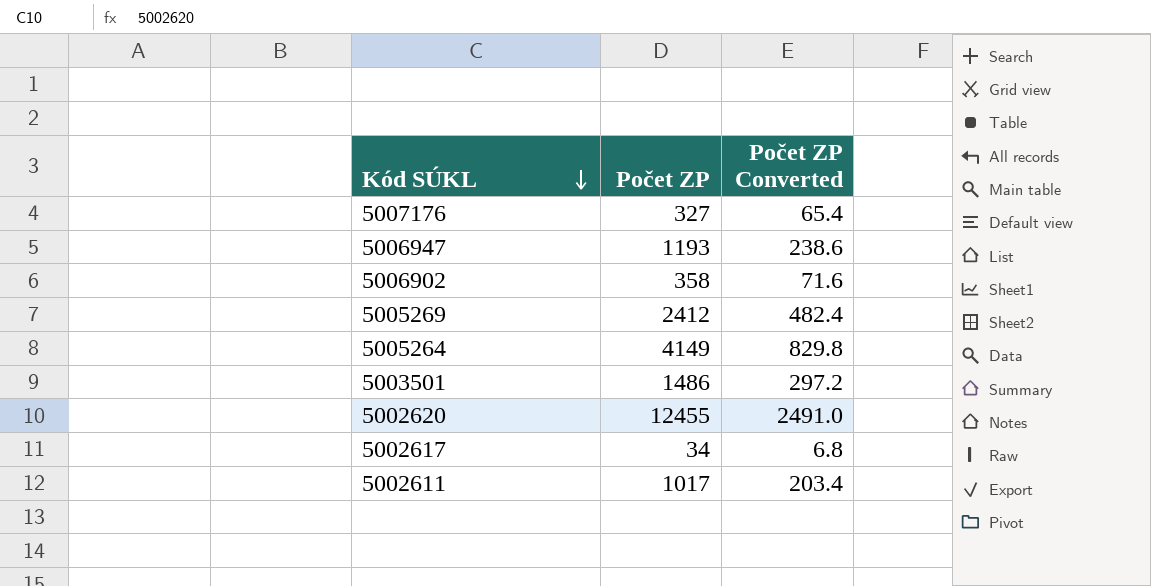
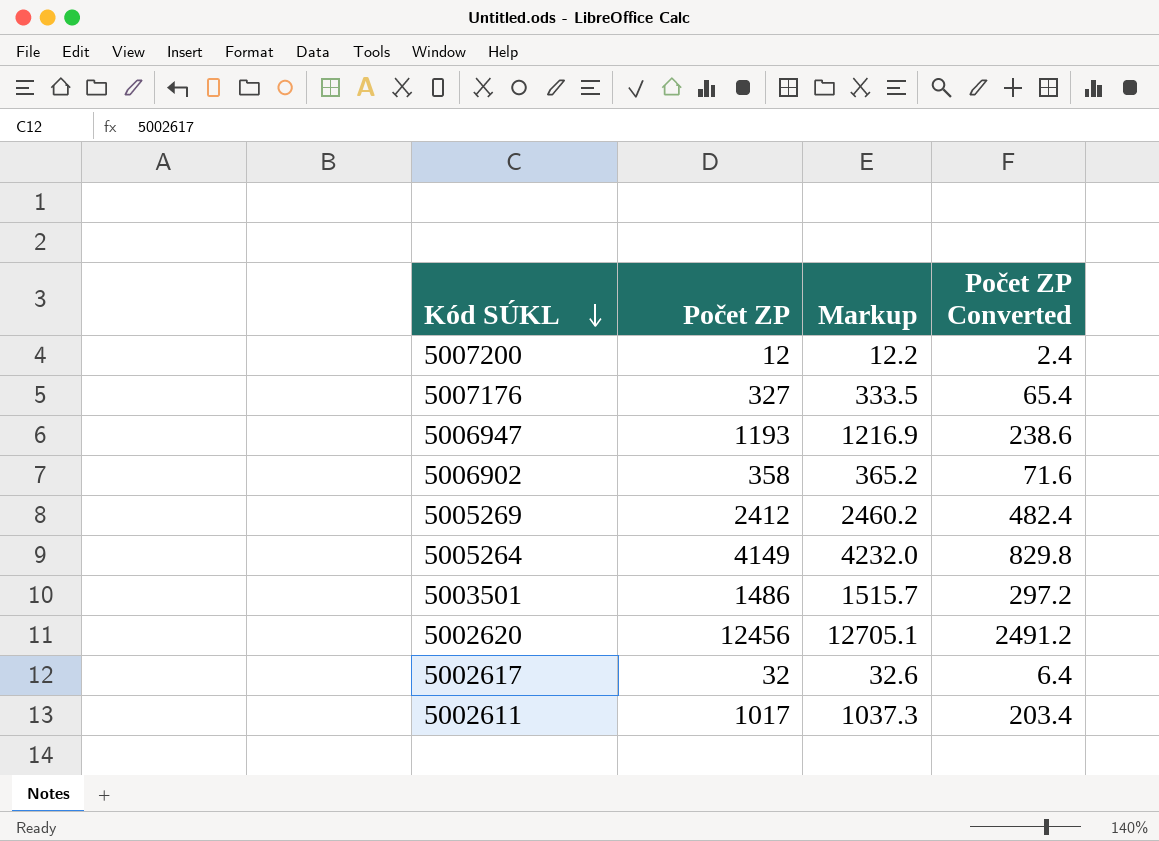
column Markup | formula: none -> [Počet ZP] * 1.02
row 5007200: none -> 12 | 12.2 | 2.4
5002620 | Počet ZP: 12455 -> 12456
5002620 | Počet ZP Converted: 2491.0 -> 2491.2
5002617 | Počet ZP: 34 -> 32
5002617 | Počet ZP Converted: 6.8 -> 6.4

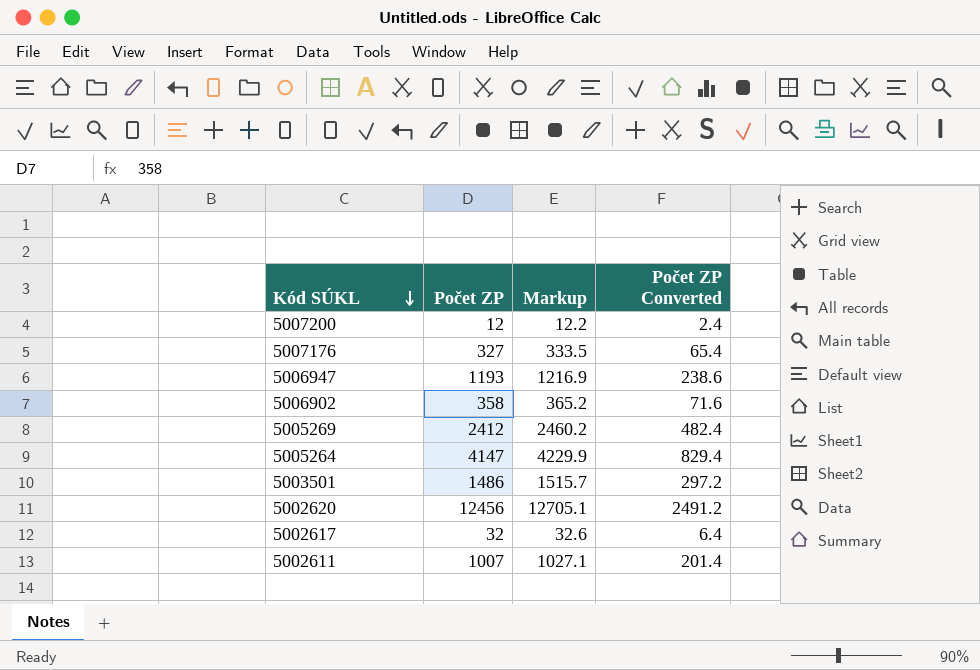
5005264 | Počet ZP: 4149 -> 4147
5005264 | Markup: 4232.0 -> 4229.9
5005264 | Počet ZP Converted: 829.8 -> 829.4
5002611 | Počet ZP: 1017 -> 1007
5002611 | Markup: 1037.3 -> 1027.1
5002611 | Počet ZP Converted: 203.4 -> 201.4

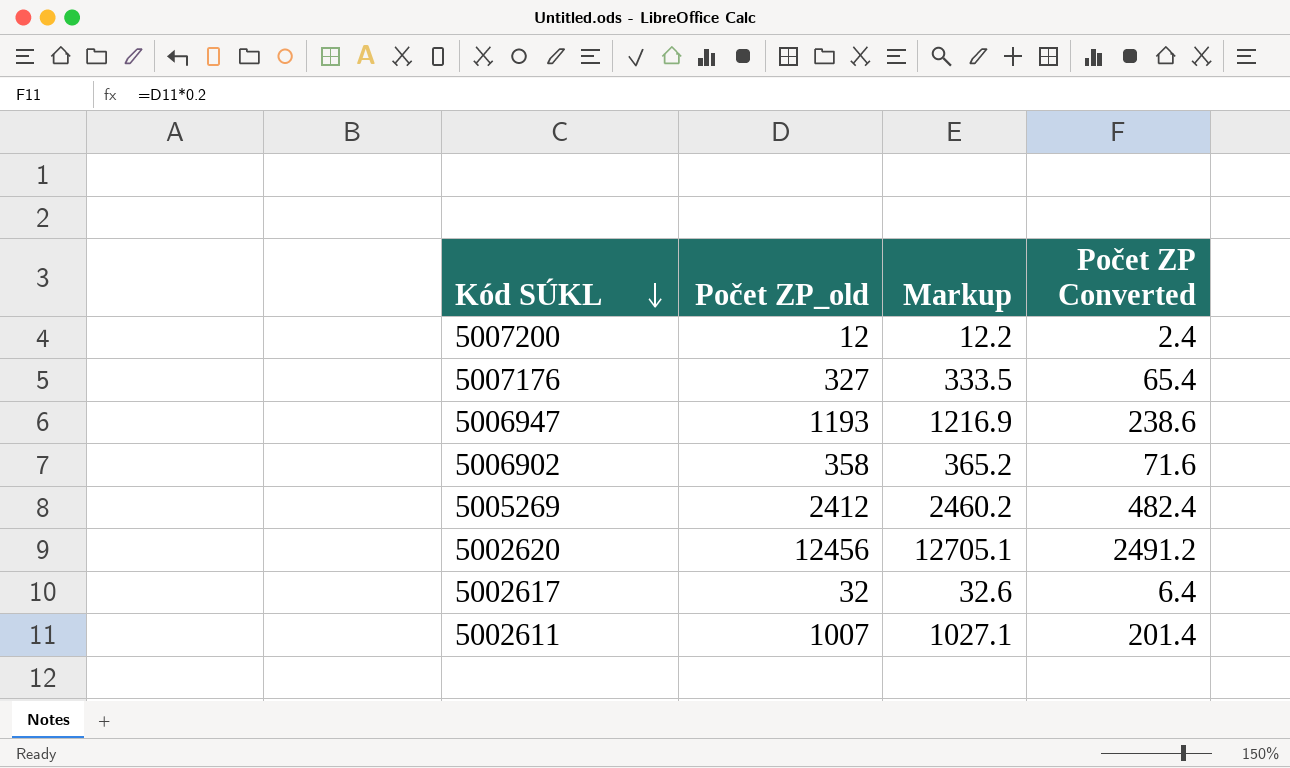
column name: Počet ZP -> Počet ZP_old
row 5005264: 4147 | 4229.9 | 829.4 -> none
row 5003501: 1486 | 1515.7 | 297.2 -> none

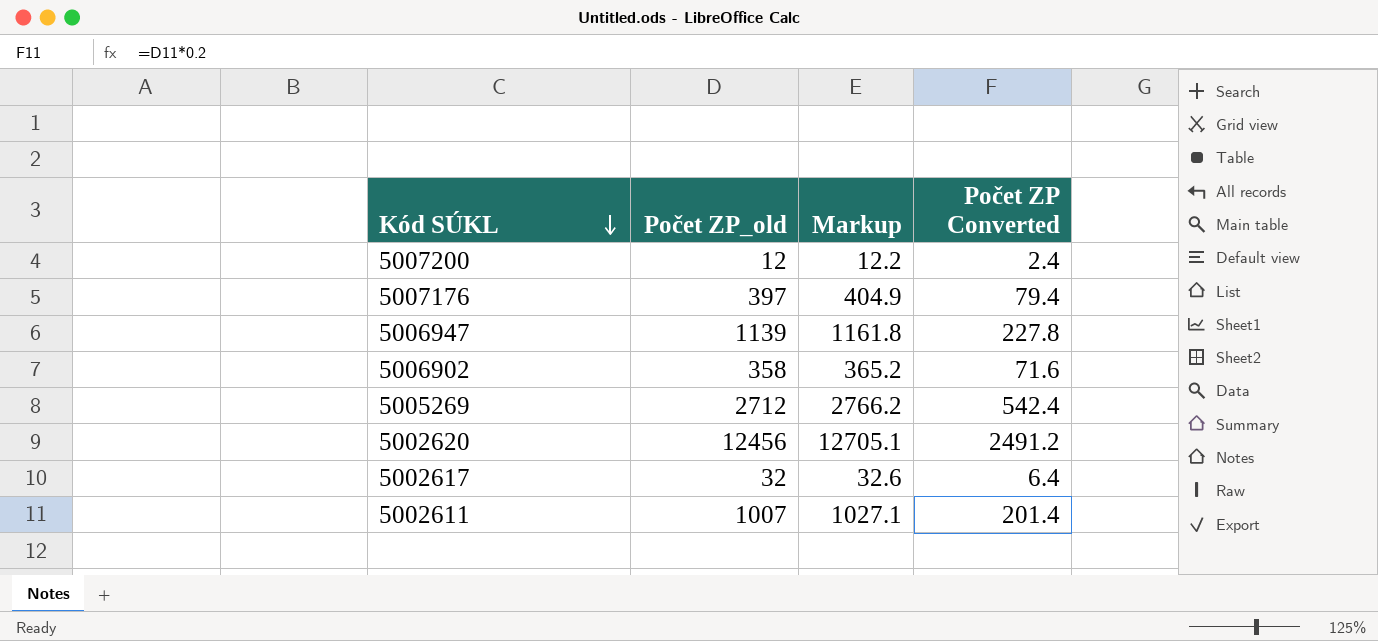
5007176 | Počet ZP_old: 327 -> 397
5007176 | Markup: 333.5 -> 404.9
5007176 | Počet ZP Converted: 65.4 -> 79.4
5006947 | Počet ZP_old: 1193 -> 1139
5006947 | Markup: 1216.9 -> 1161.8
5006947 | Počet ZP Converted: 238.6 -> 227.8
5005269 | Počet ZP_old: 2412 -> 2712
5005269 | Markup: 2460.2 -> 2766.2
5005269 | Počet ZP Converted: 482.4 -> 542.4

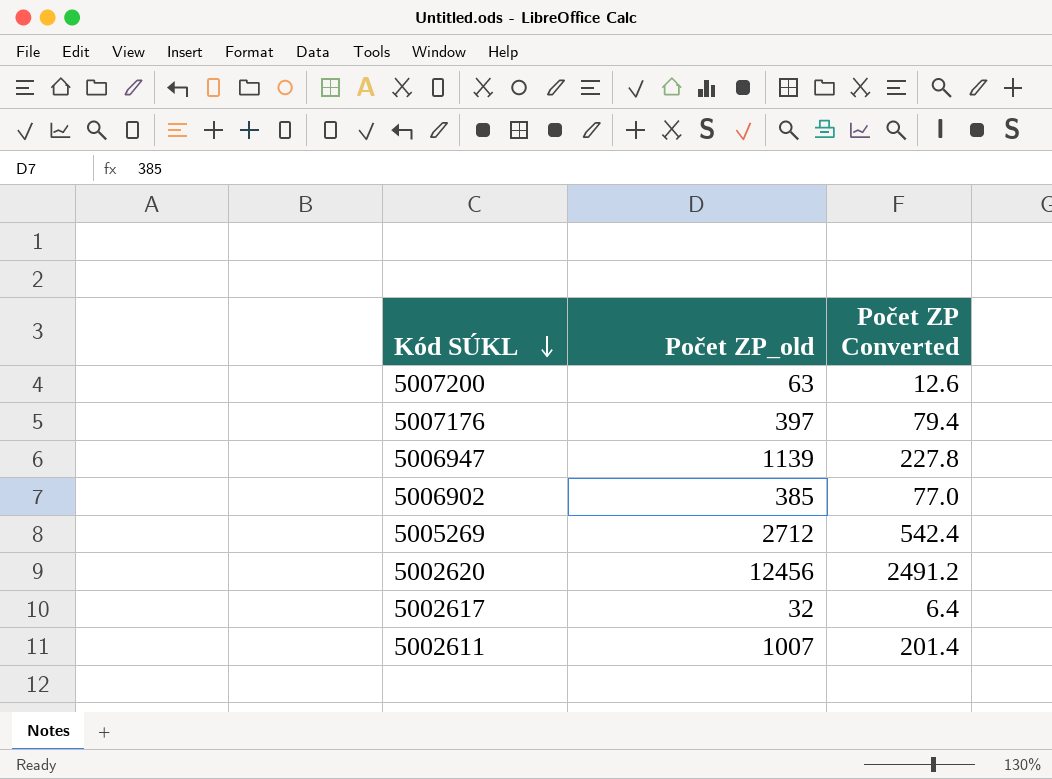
column Markup | formula: [Počet ZP_old] * 1.02 -> none
5007200 | Počet ZP_old: 12 -> 63
5007200 | Počet ZP Converted: 2.4 -> 12.6
5006902 | Počet ZP_old: 358 -> 385
5006902 | Počet ZP Converted: 71.6 -> 77.0

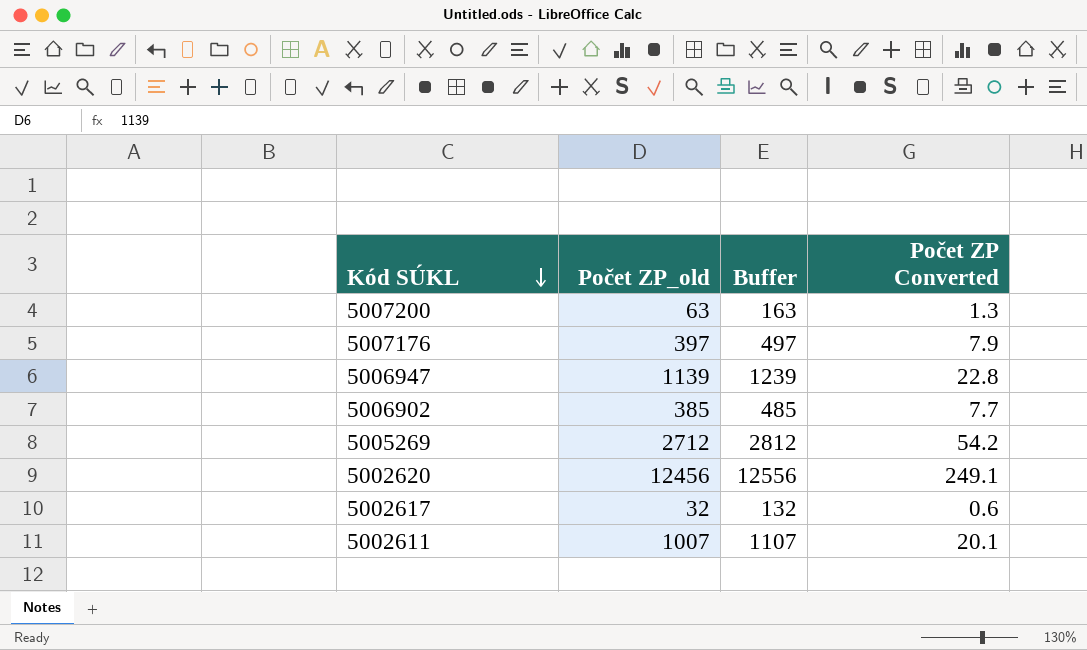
column Buffer | formula: none -> [Počet ZP_old] + 100
column Počet ZP Converted | formula: [Počet ZP_old] * 0.2 -> [Počet ZP_old] * 0.02

